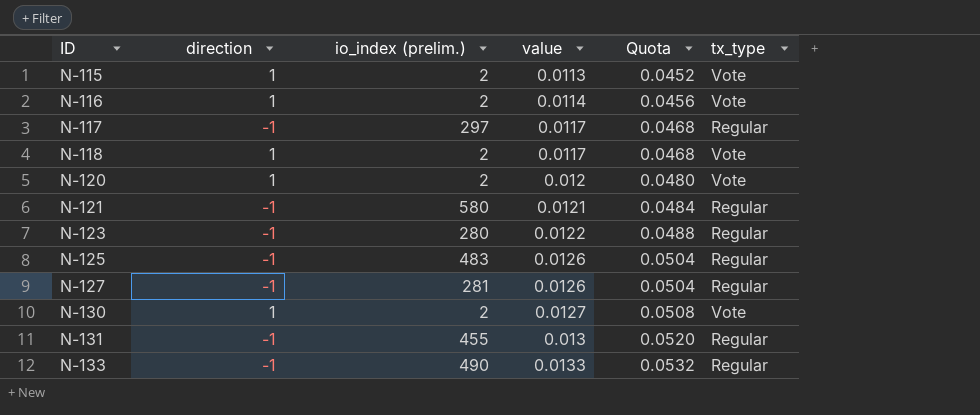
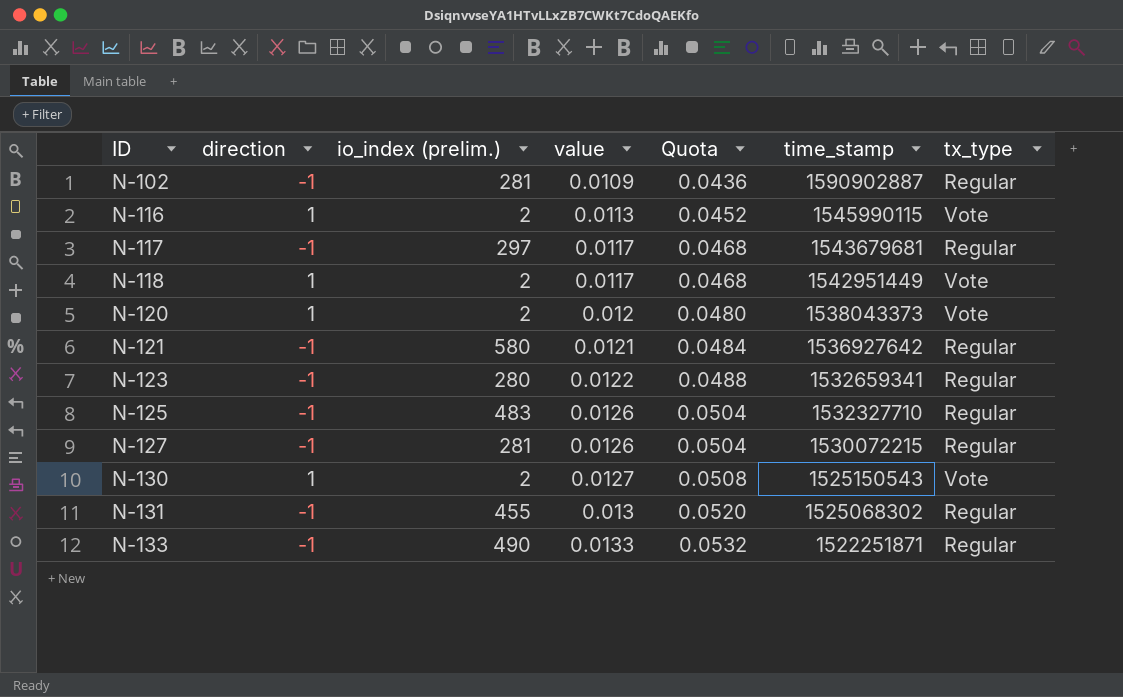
column time_stamp | position: none -> 6
row N-115: 1 | 2 | 0.0113 | 0.0452 | Vote -> none
row N-102: none -> -1 | 281 | 0.0109 | 0.0436 | 1590902887 | Regular
N-116 | value: 0.0114 -> 0.0113
N-116 | Quota: 0.0456 -> 0.0452

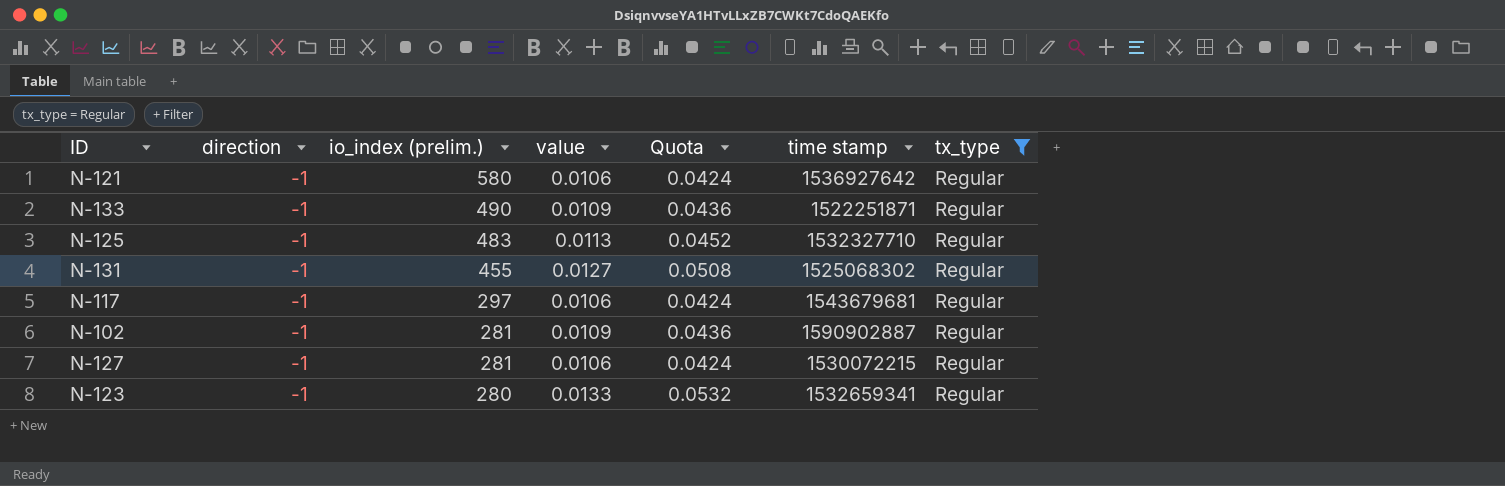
filter: none -> tx_type = Regular
row order: ID ascending -> io_index (prelim.) descending
column name: time_stamp -> time stamp
N-121 | value: 0.0121 -> 0.0106
N-121 | Quota: 0.0484 -> 0.0424
N-133 | value: 0.0133 -> 0.0109
N-133 | Quota: 0.0532 -> 0.0436
N-125 | value: 0.0126 -> 0.0113
N-125 | Quota: 0.0504 -> 0.0452
N-131 | value: 0.013 -> 0.0127
N-131 | Quota: 0.0520 -> 0.0508
N-117 | value: 0.0117 -> 0.0106
N-117 | Quota: 0.0468 -> 0.0424
N-127 | value: 0.0126 -> 0.0106
N-127 | Quota: 0.0504 -> 0.0424
N-123 | value: 0.0122 -> 0.0133
N-123 | Quota: 0.0488 -> 0.0532

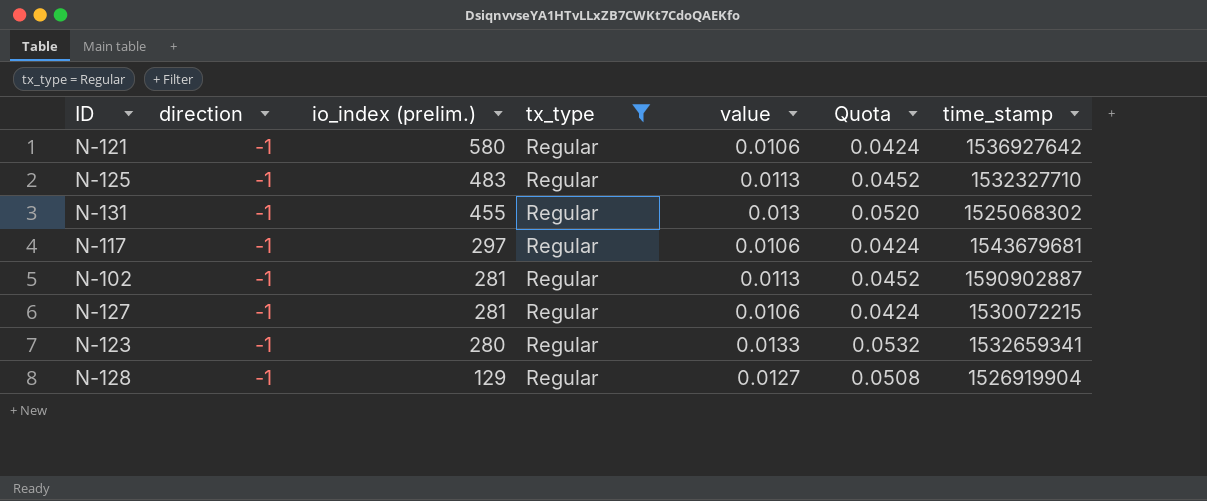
column tx_type | position: 7 -> 4
column name: time stamp -> time_stamp
row N-133: -1 | 490 | 0.0109 | 0.0436 | 1522251871 | Regular -> none
N-131 | value: 0.0127 -> 0.013
N-131 | Quota: 0.0508 -> 0.0520
N-102 | value: 0.0109 -> 0.0113
N-102 | Quota: 0.0436 -> 0.0452
row N-128: none -> -1 | 129 | Regular | 0.0127 | 0.0508 | 1526919904

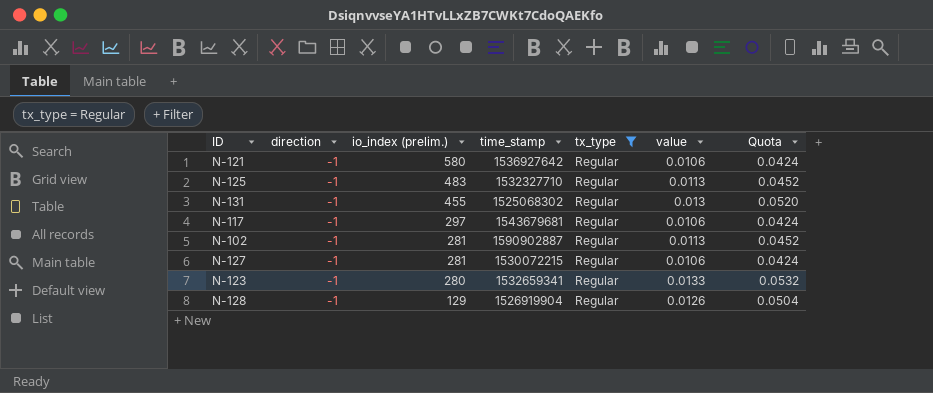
column time_stamp | position: 7 -> 4
N-128 | value: 0.0127 -> 0.0126
N-128 | Quota: 0.0508 -> 0.0504

